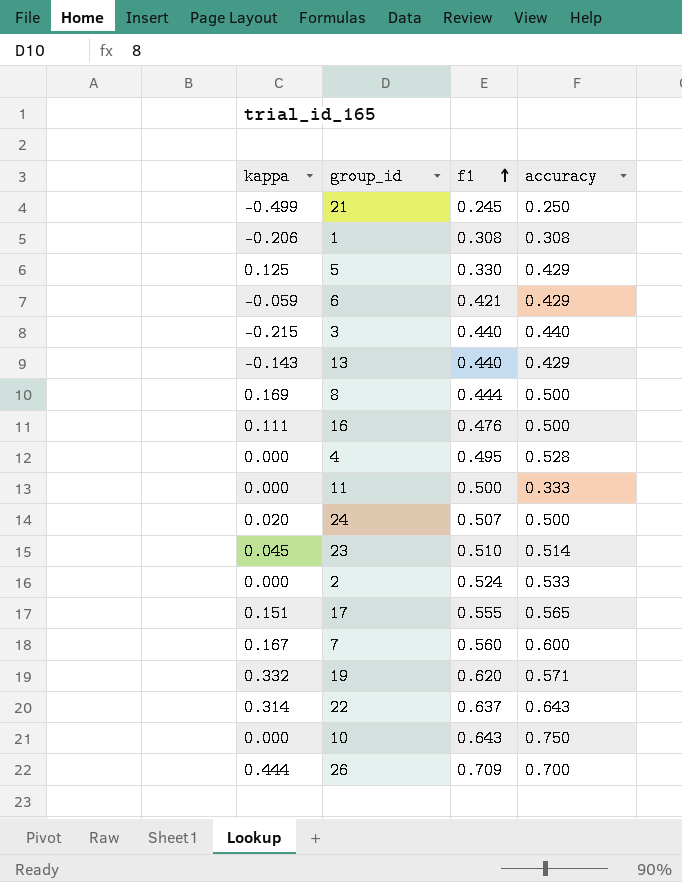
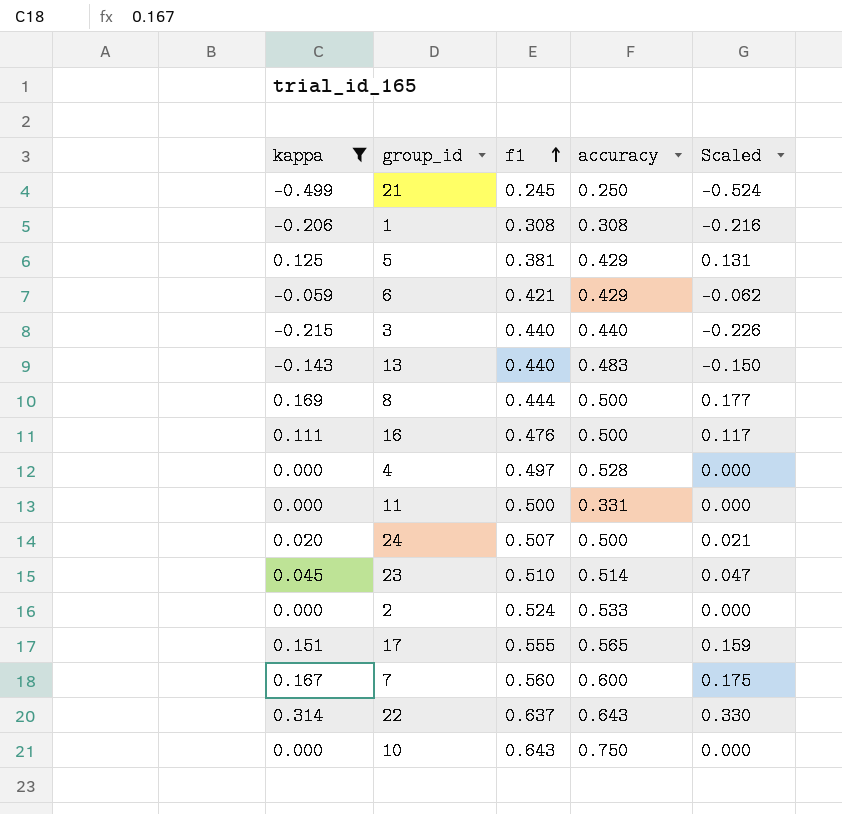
filter: none -> kappa <= 0.314
column Scaled | formula: none -> [kappa] * 1.05
5 | f1: 0.330 -> 0.381
13 | accuracy: 0.429 -> 0.483
4 | f1: 0.495 -> 0.497
11 | accuracy: 0.333 -> 0.331

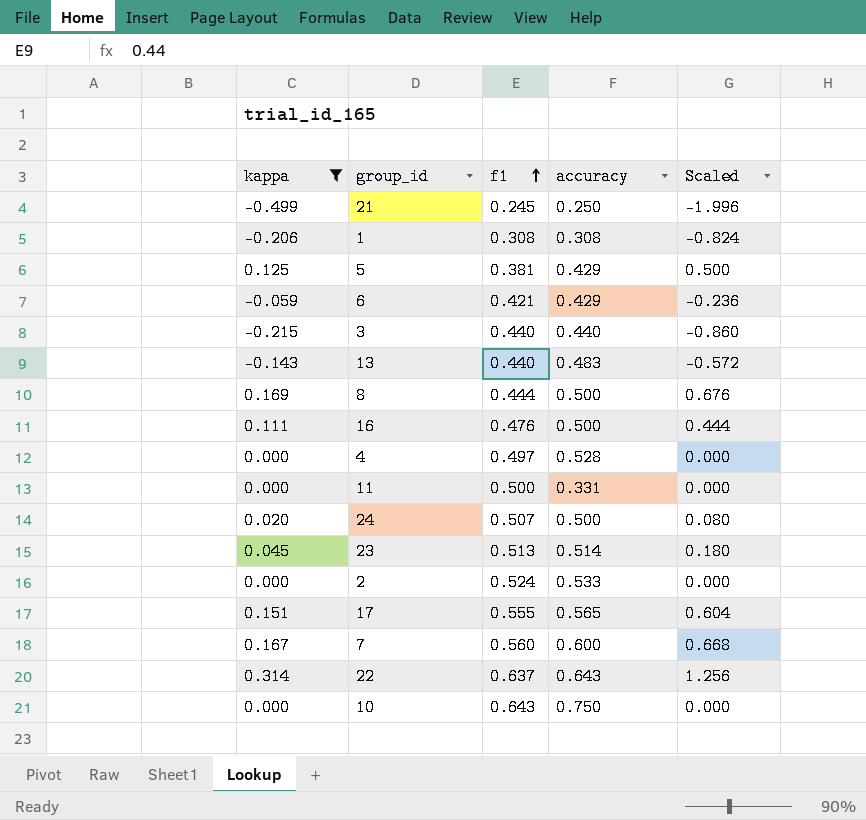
column Scaled | formula: [kappa] * 1.05 -> [kappa] * 4
23 | f1: 0.510 -> 0.513

